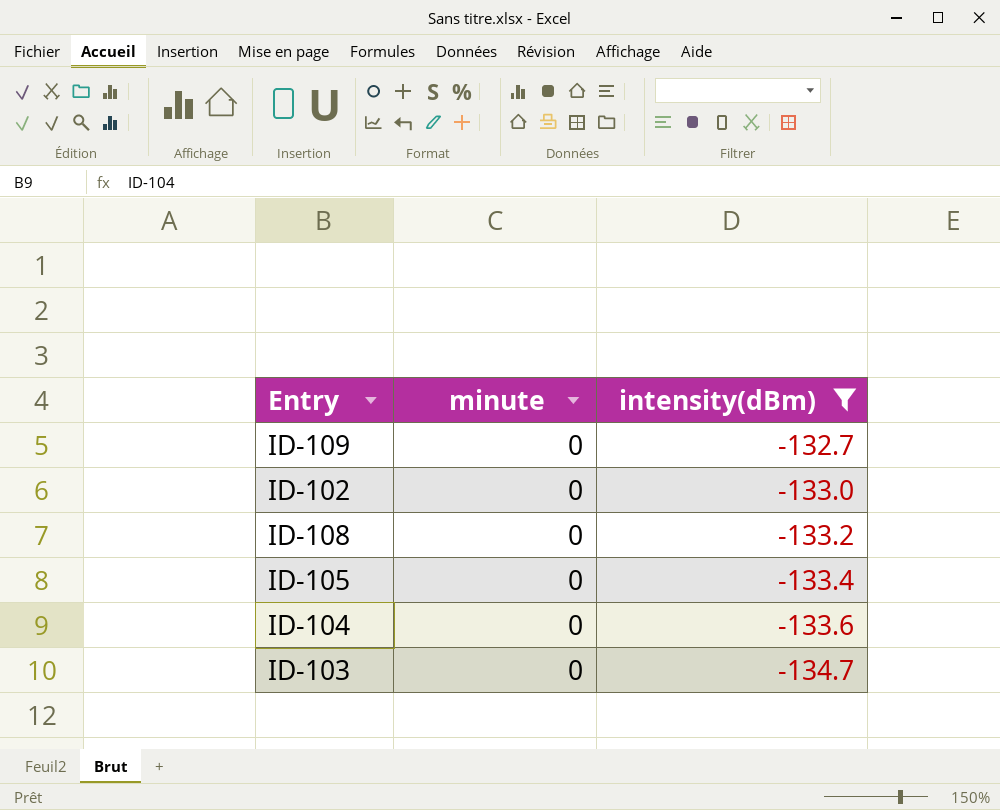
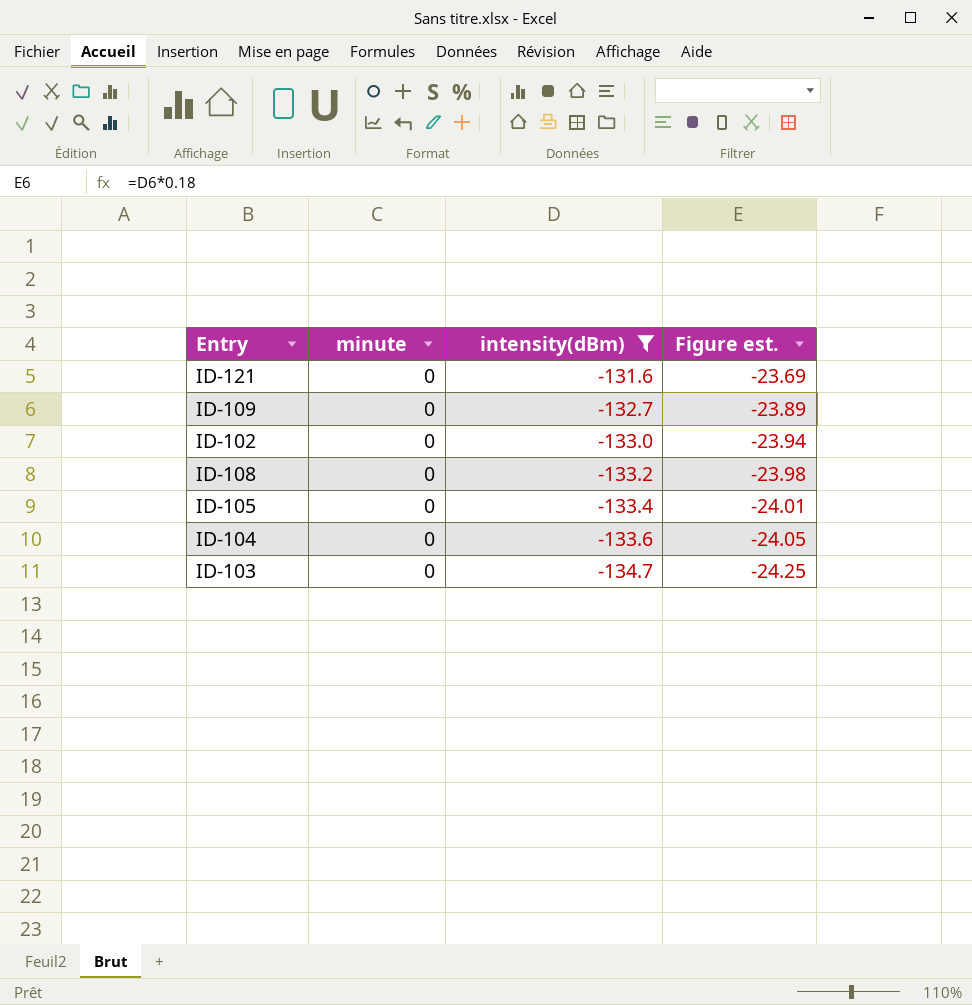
column Figure est. | formula: none -> [intensity(dBm)] * 0.18
row ID-121: none -> 0 | -131.6 | -23.69

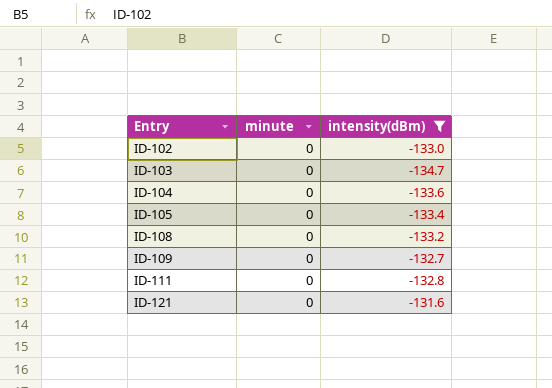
row order: intensity(dBm) descending -> Entry ascending
column Figure est. | formula: [intensity(dBm)] * 0.18 -> none
row ID-111: none -> 0 | -132.8

